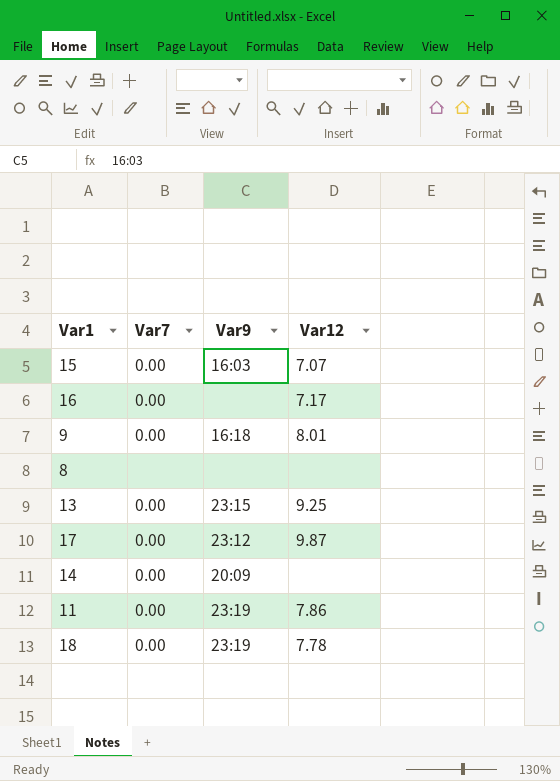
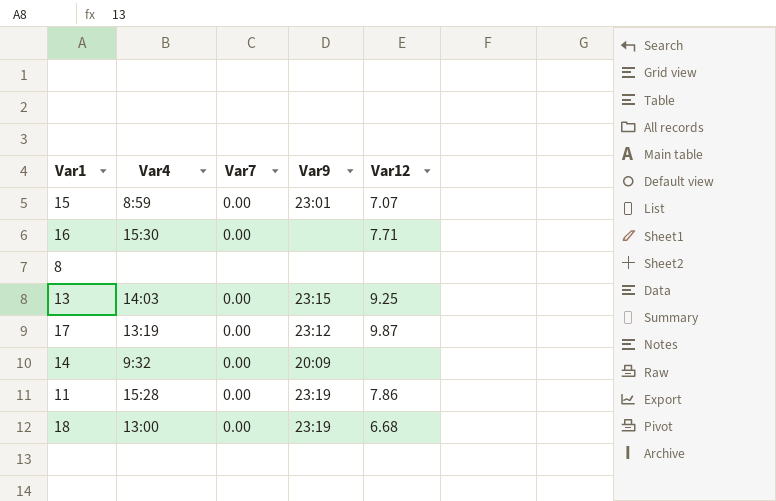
column Var4 | position: none -> 2
row 9: 0.00 | 16:18 | 8.01 -> none
15 | Var9: 16:03 -> 23:01
16 | Var12: 7.17 -> 7.71
18 | Var12: 7.78 -> 6.68

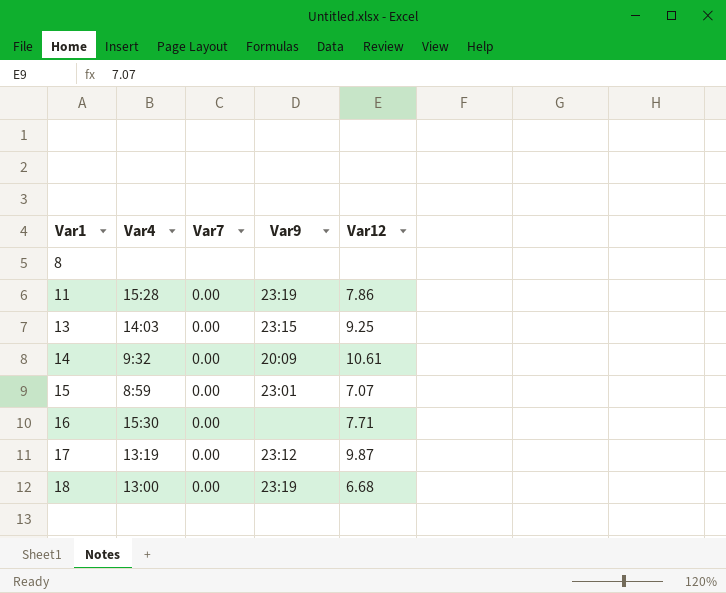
row order: none -> Var1 ascending
14 | Var12: none -> 10.61

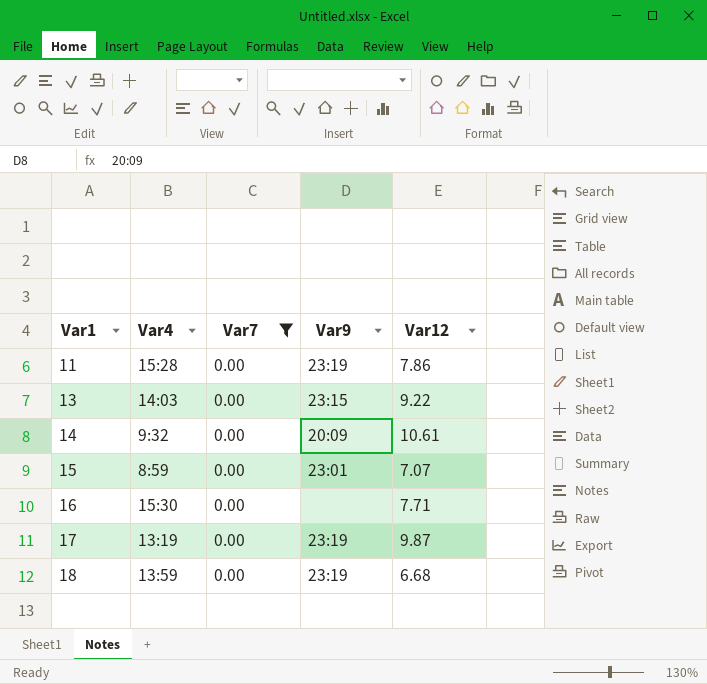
filter: none -> Var7 = 0.00
13 | Var12: 9.25 -> 9.22
17 | Var9: 23:12 -> 23:19
18 | Var4: 13:00 -> 13:59

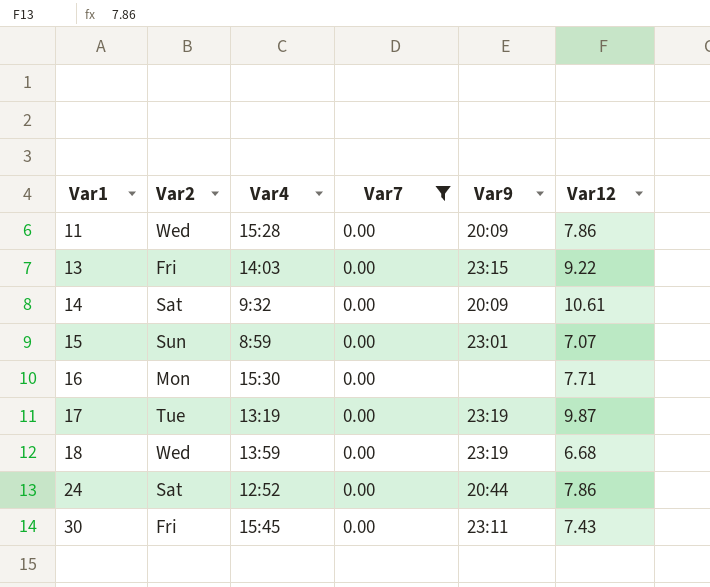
column Var2 | position: none -> 2
11 | Var9: 23:19 -> 20:09
row 24: none -> Sat | 12:52 | 0.00 | 20:44 | 7.86
row 30: none -> Fri | 15:45 | 0.00 | 23:11 | 7.43

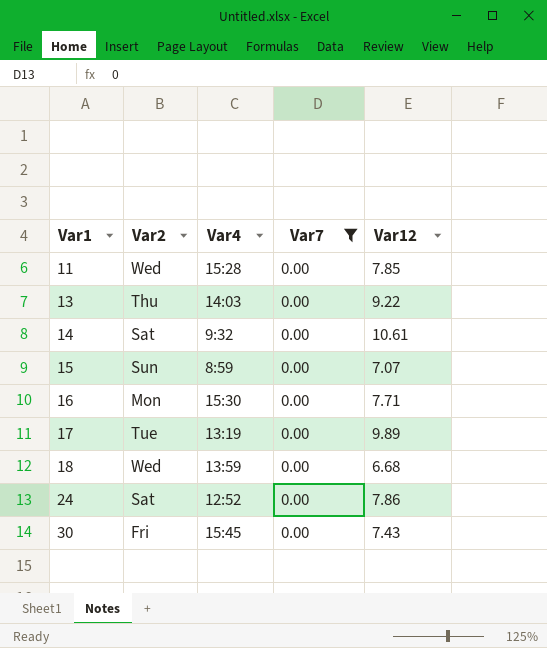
column Var9 | position: 5 -> none
11 | Var12: 7.86 -> 7.85
13 | Var2: Fri -> Thu
17 | Var12: 9.87 -> 9.89

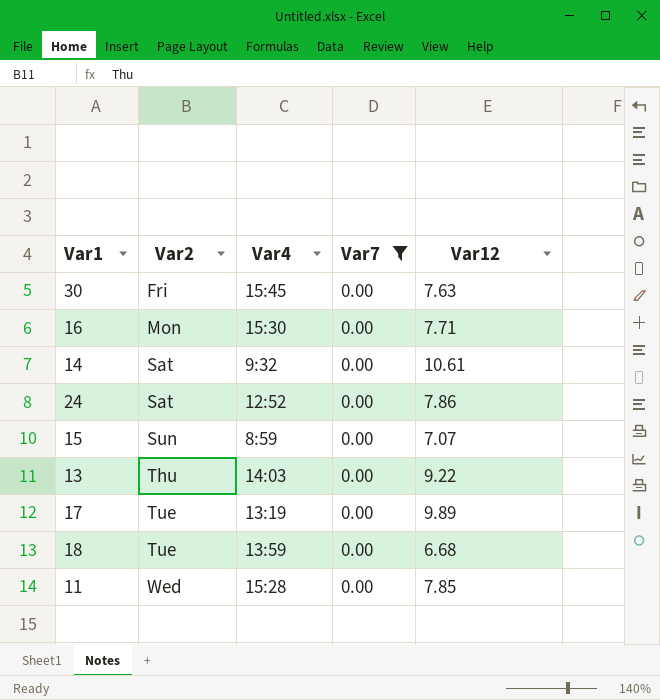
row order: Var1 ascending -> Var2 ascending
30 | Var12: 7.43 -> 7.63
18 | Var2: Wed -> Tue

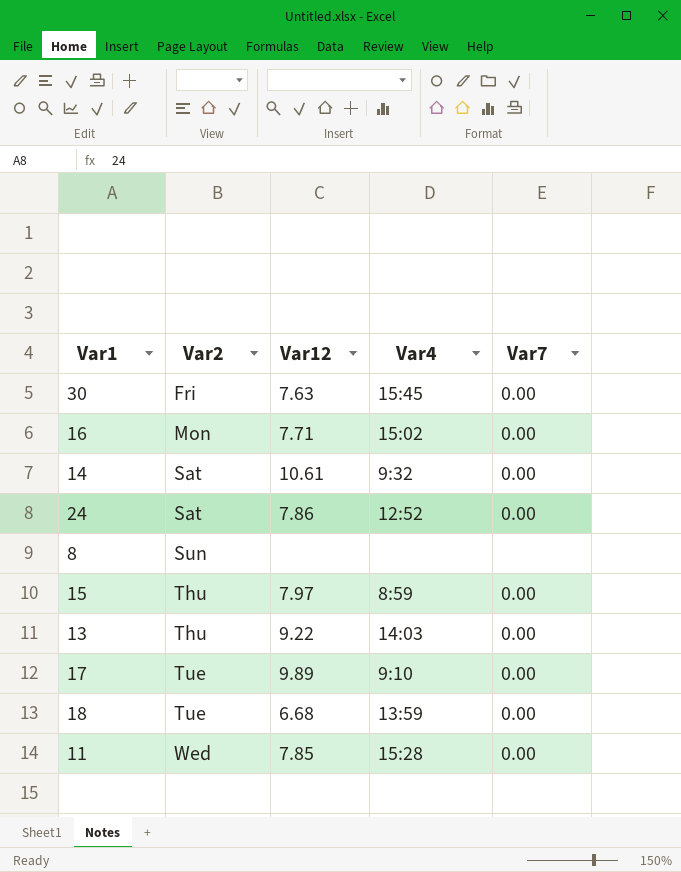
filter: Var7 = 0.00 -> none
column Var12 | position: 5 -> 3
16 | Var4: 15:30 -> 15:02
15 | Var2: Sun -> Thu
15 | Var12: 7.07 -> 7.97
17 | Var4: 13:19 -> 9:10

